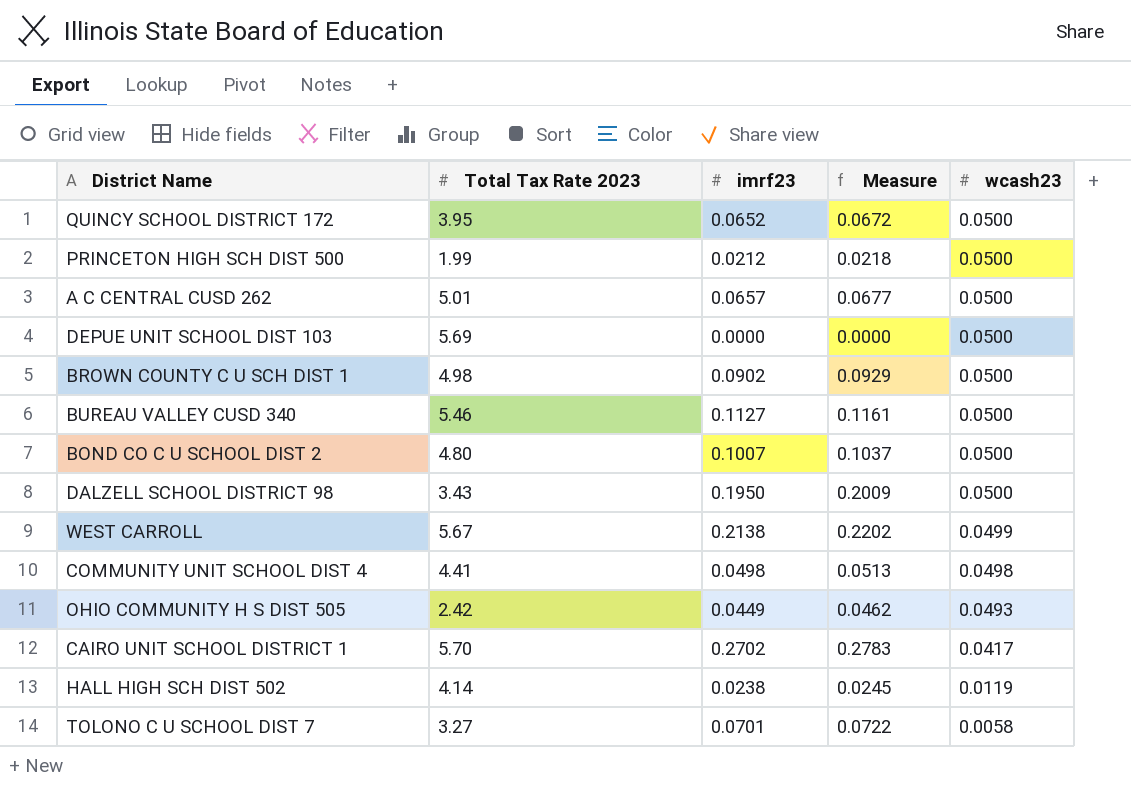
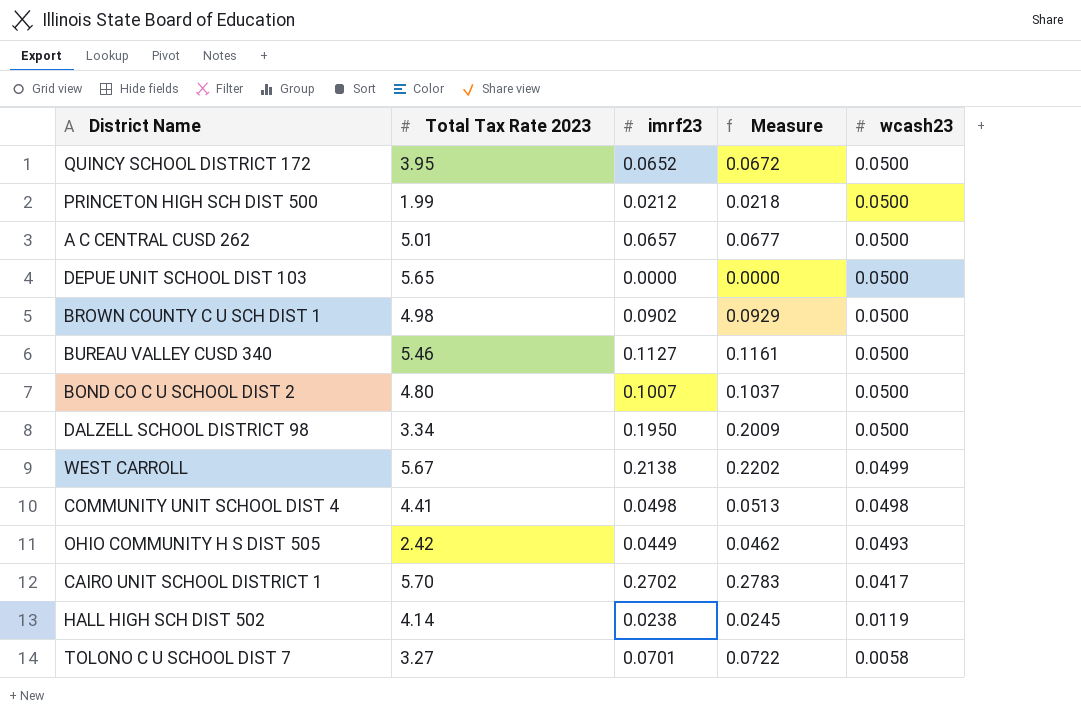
DEPUE UNIT SCHOOL DIST 103 | Total Tax Rate 2023: 5.69 -> 5.65
DALZELL SCHOOL DISTRICT 98 | Total Tax Rate 2023: 3.43 -> 3.34

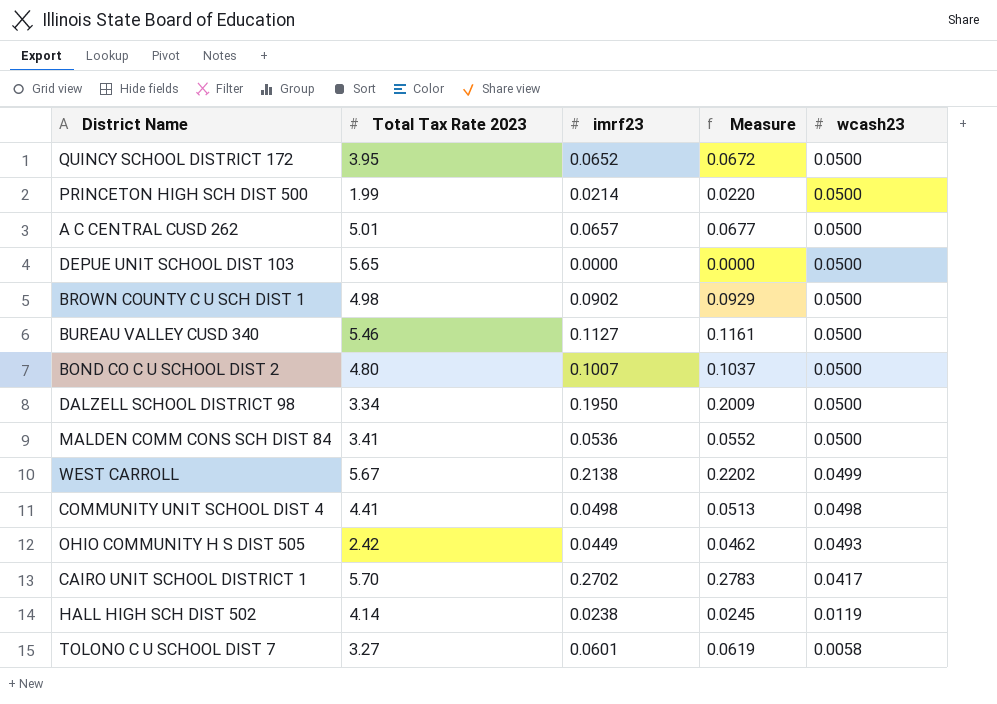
PRINCETON HIGH SCH DIST 500 | imrf23: 0.0212 -> 0.0214
PRINCETON HIGH SCH DIST 500 | Measure: 0.0218 -> 0.0220
row MALDEN COMM CONS SCH DIST 84: none -> 3.41 | 0.0536 | 0.0552 | 0.0500
TOLONO C U SCHOOL DIST 7 | imrf23: 0.0701 -> 0.0601
TOLONO C U SCHOOL DIST 7 | Measure: 0.0722 -> 0.0619

